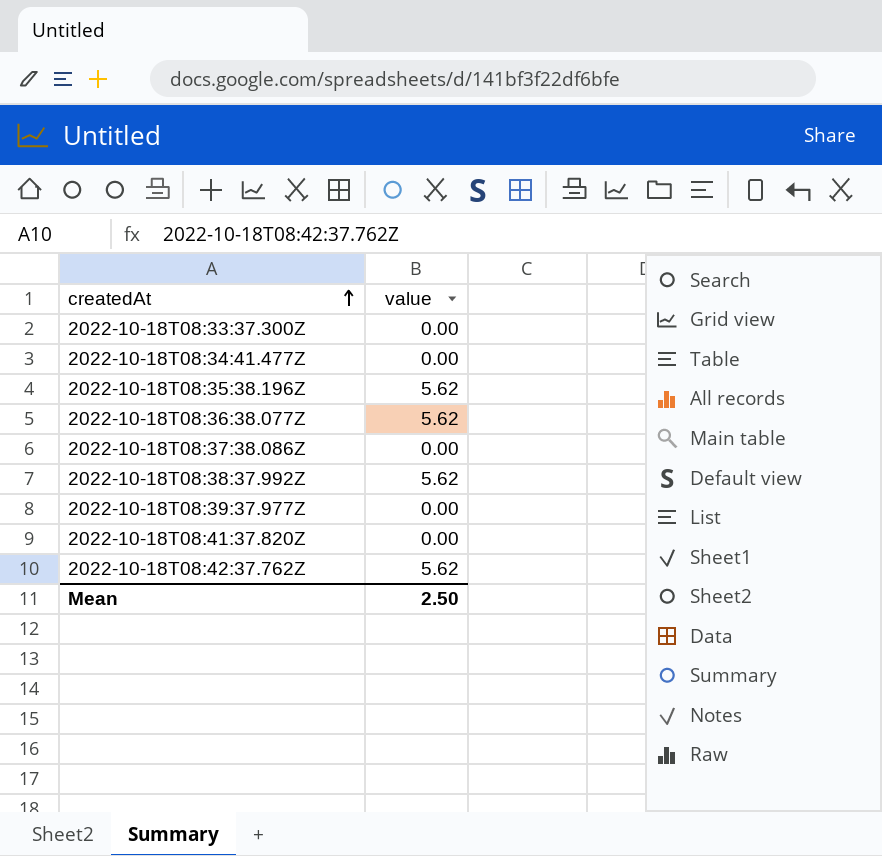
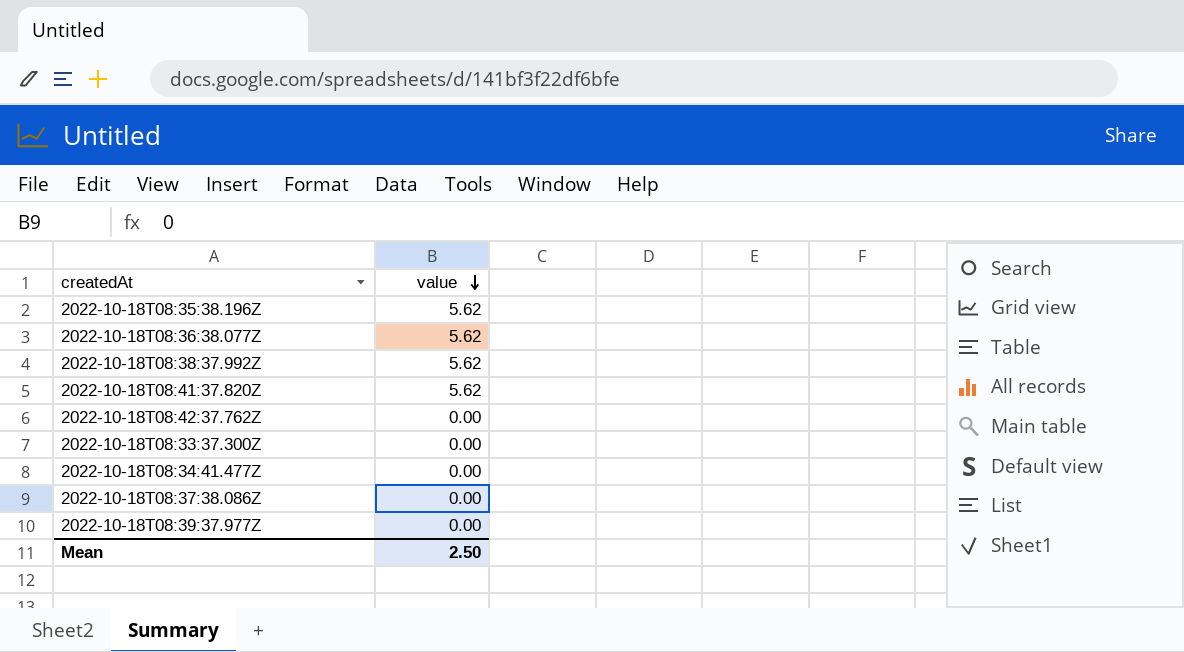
row order: createdAt ascending -> value descending
2022-10-18T08:41:37.820Z | value: 0.00 -> 5.62
2022-10-18T08:42:37.762Z | value: 5.62 -> 0.00

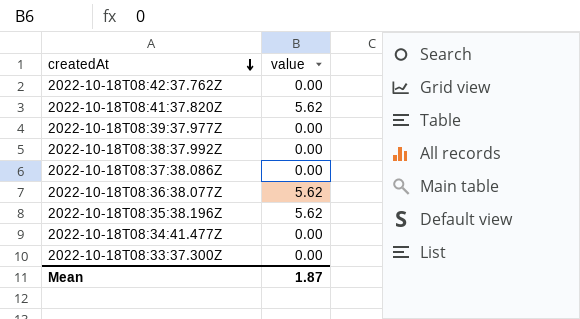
row order: value descending -> createdAt descending
2022-10-18T08:38:37.992Z | value: 5.62 -> 0.00
Mean | value: 2.50 -> 1.87

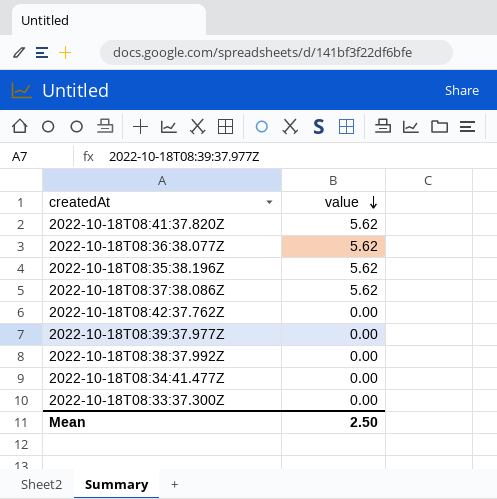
row order: createdAt descending -> value descending
2022-10-18T08:37:38.086Z | value: 0.00 -> 5.62
Mean | value: 1.87 -> 2.50

